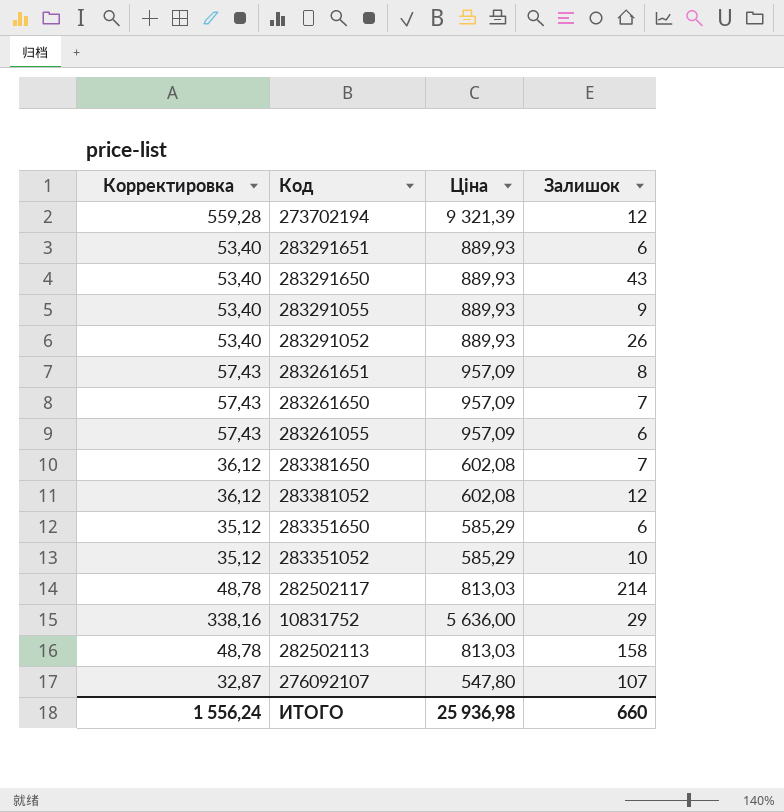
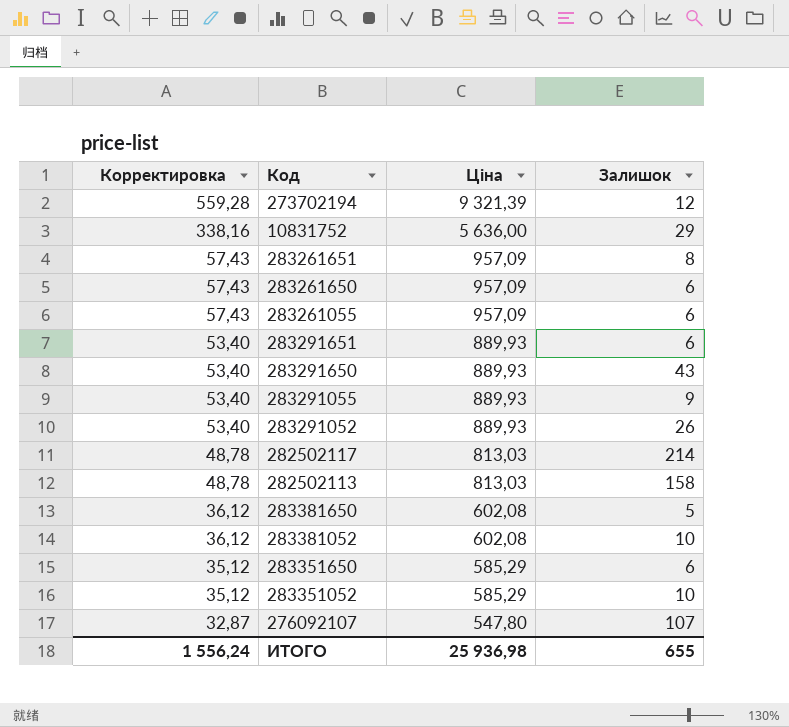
row order: none -> Корректировка descending
283261650 | Залишок: 7 -> 6
283381650 | Залишок: 7 -> 5
283381052 | Залишок: 12 -> 10
ИТОГО | Залишок: 660 -> 655

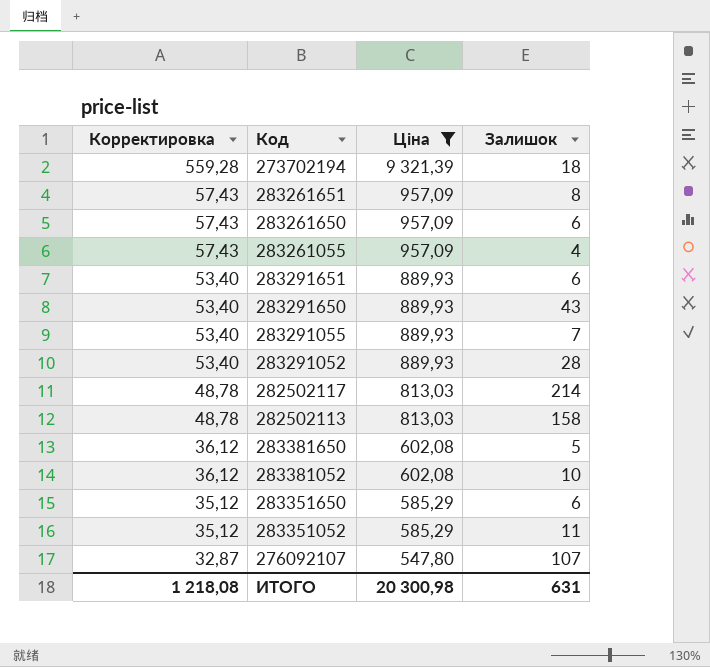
filter: none -> Ціна != 5 636,00
273702194 | Залишок: 12 -> 18
283261055 | Залишок: 6 -> 4
283291055 | Залишок: 9 -> 7
283291052 | Залишок: 26 -> 28
283351052 | Залишок: 10 -> 11
ИТОГО | Корректировка: 1 556,24 -> 1 218,08
ИТОГО | Ціна: 25 936,98 -> 20 300,98
ИТОГО | Залишок: 655 -> 631

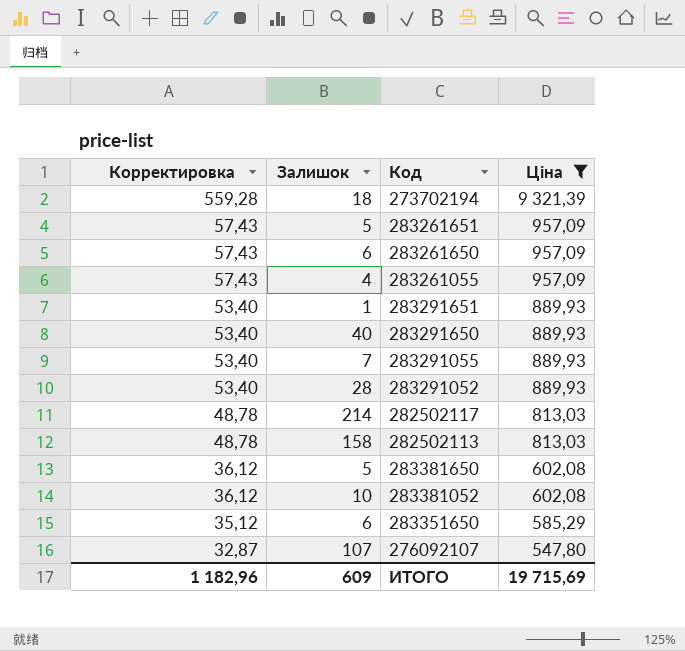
column Залишок | position: 4 -> 2
row 283351052: 35,12 | 585,29 | 11 -> none
283261651 | Залишок: 8 -> 5
283291651 | Залишок: 6 -> 1
283291650 | Залишок: 43 -> 40
ИТОГО | Корректировка: 1 218,08 -> 1 182,96
ИТОГО | Залишок: 631 -> 609
ИТОГО | Ціна: 20 300,98 -> 19 715,69

